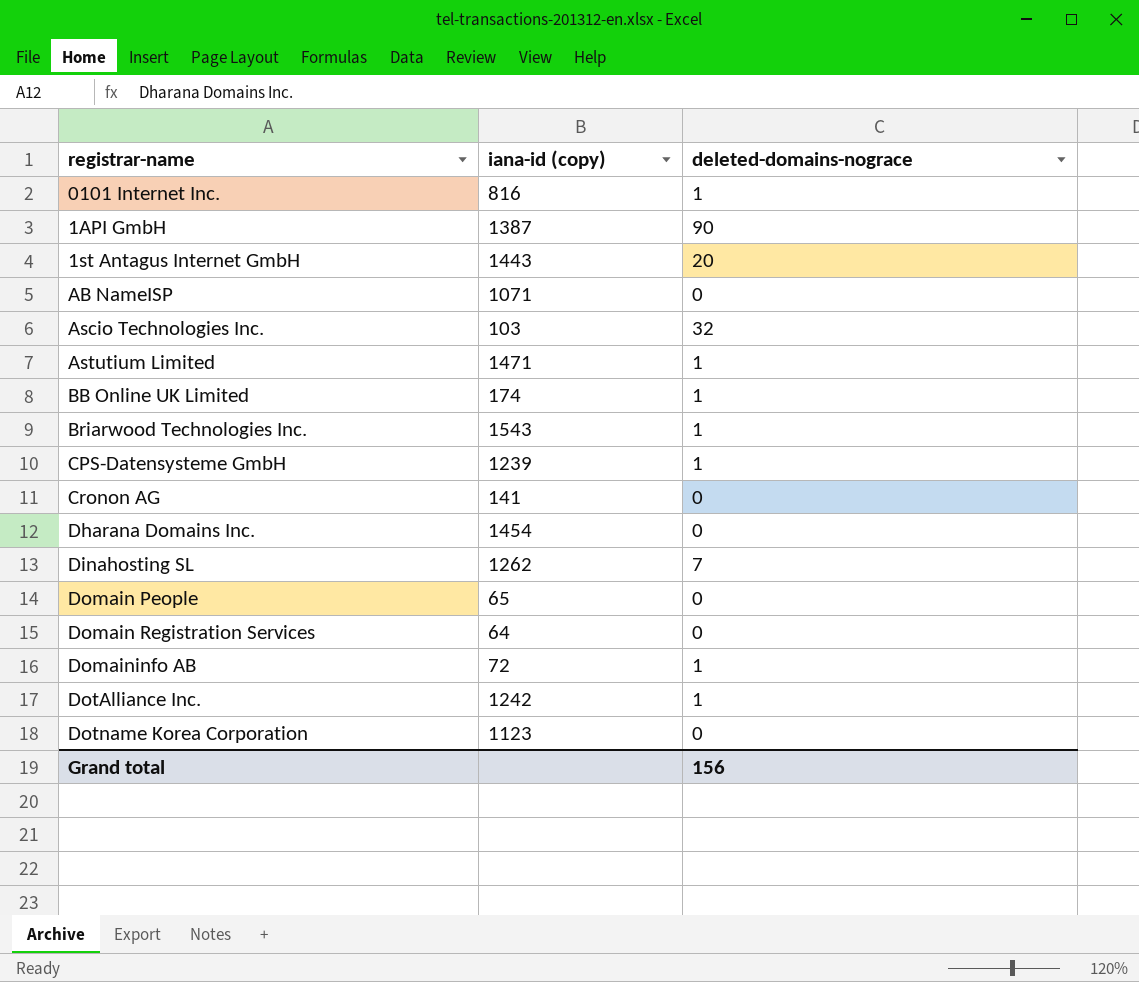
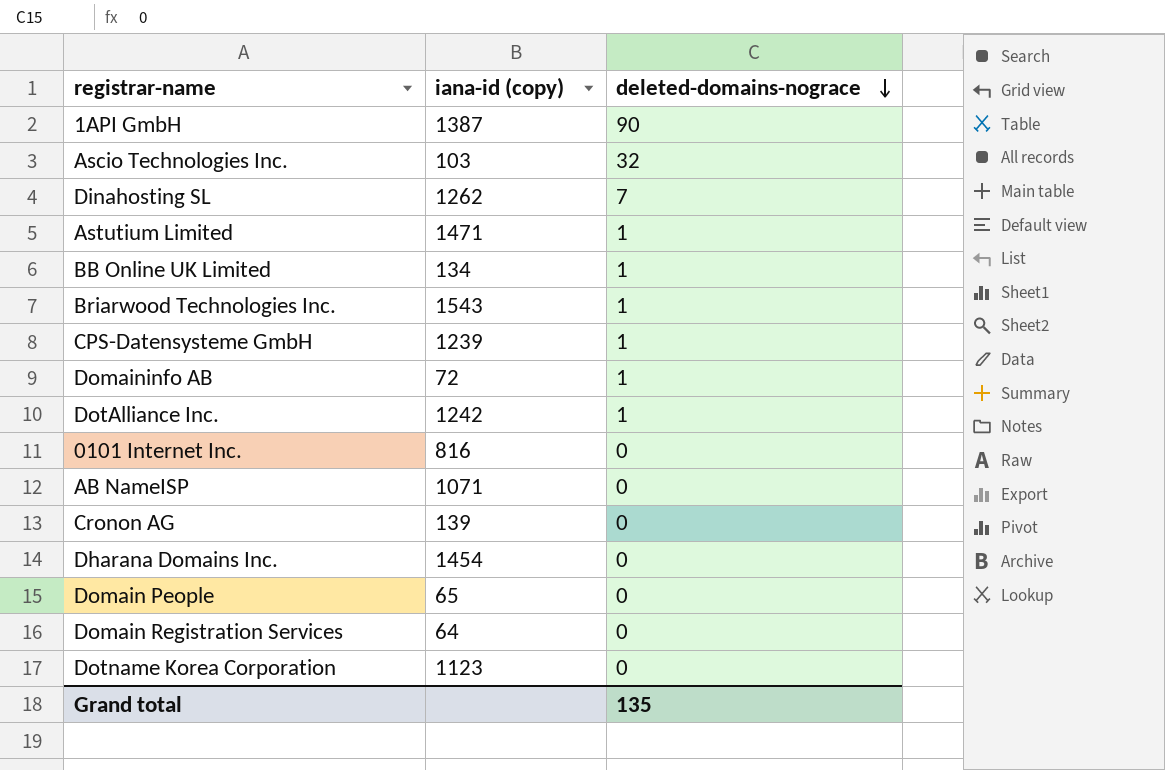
row order: none -> deleted-domains-nograce descending
row 1st Antagus Internet GmbH: 1443 | 20 -> none
BB Online UK Limited | iana-id (copy): 174 -> 134
0101 Internet Inc. | deleted-domains-nograce: 1 -> 0
Cronon AG | iana-id (copy): 141 -> 139
Grand total | deleted-domains-nograce: 156 -> 135

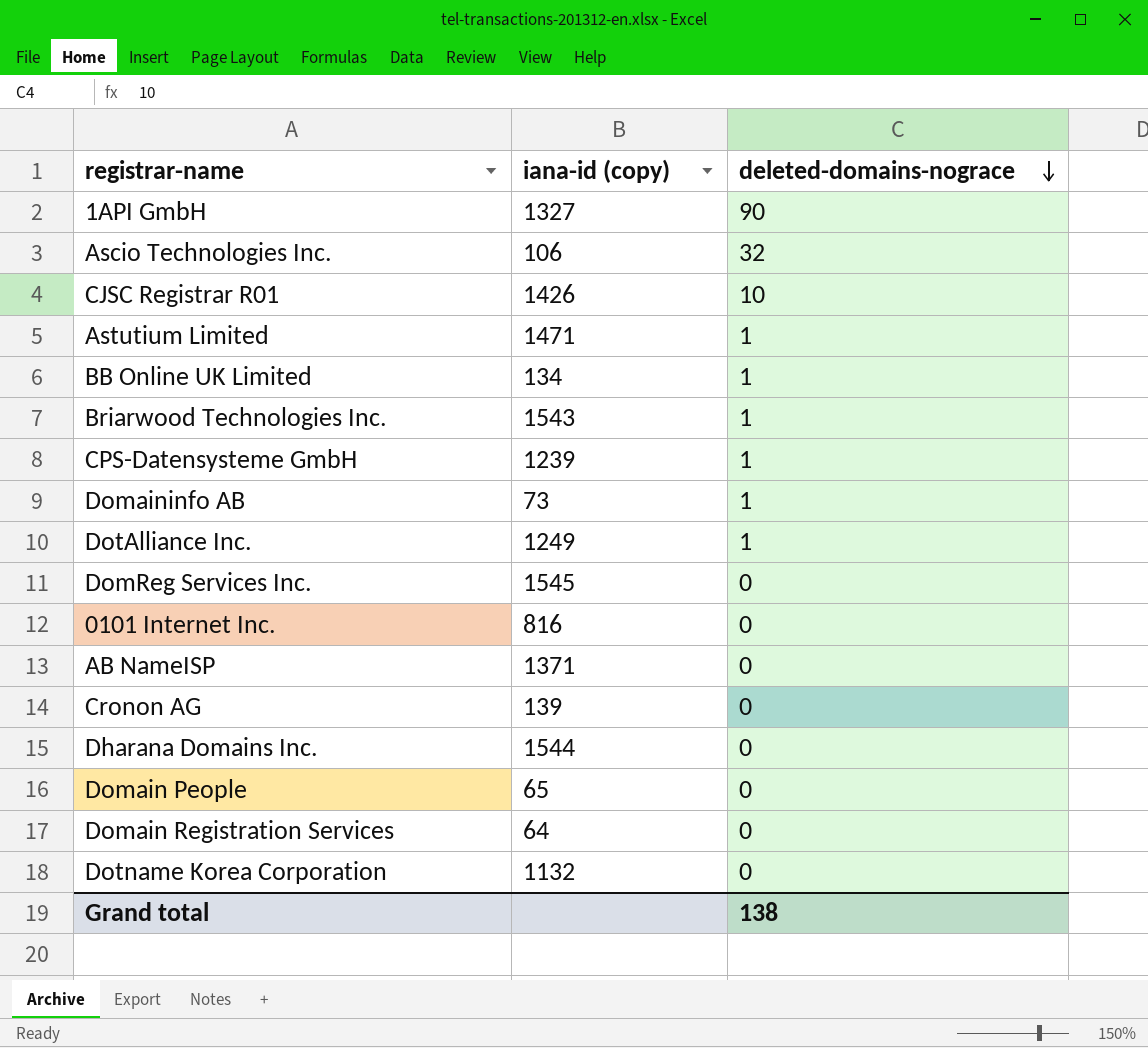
row Dinahosting SL: 1262 | 7 -> none
1API GmbH | iana-id (copy): 1387 -> 1327
Ascio Technologies Inc. | iana-id (copy): 103 -> 106
row CJSC Registrar R01: none -> 1426 | 10
Domaininfo AB | iana-id (copy): 72 -> 73
DotAlliance Inc. | iana-id (copy): 1242 -> 1249
row DomReg Services Inc.: none -> 1545 | 0
AB NameISP | iana-id (copy): 1071 -> 1371
Dharana Domains Inc. | iana-id (copy): 1454 -> 1544
Dotname Korea Corporation | iana-id (copy): 1123 -> 1132
Grand total | deleted-domains-nograce: 135 -> 138

